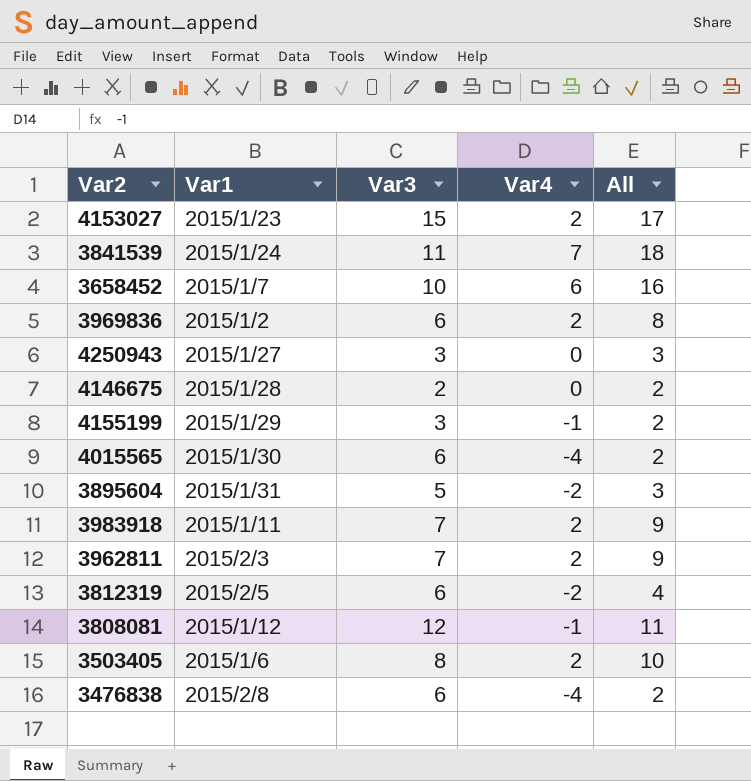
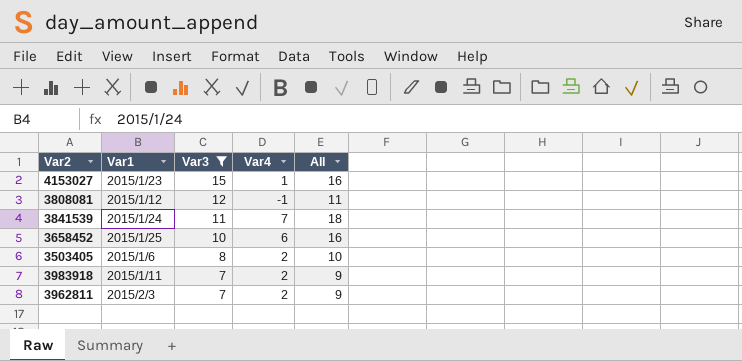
filter: none -> Var3 >= 7
row order: none -> Var3 descending
4153027 | Var4: 2 -> 1
4153027 | All: 17 -> 16
3658452 | Var1: 2015/1/7 -> 2015/1/25

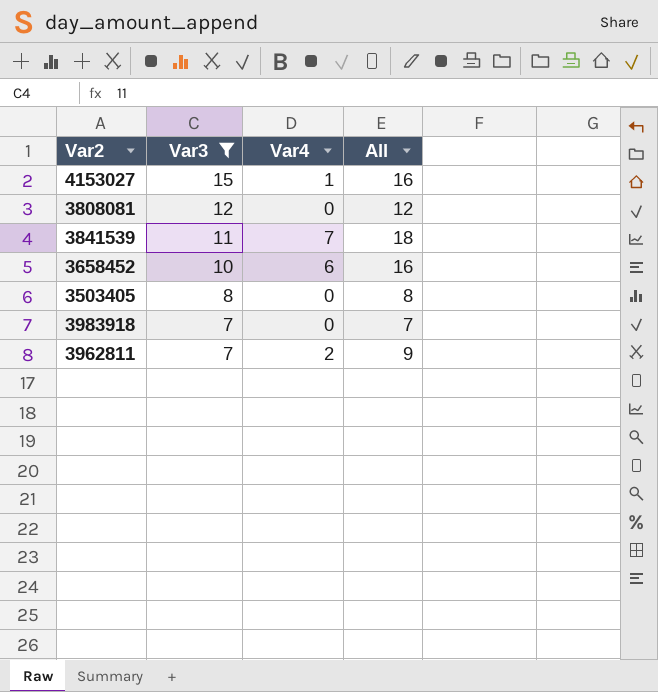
column Var1 | position: 2 -> none
3808081 | Var4: -1 -> 0
3808081 | All: 11 -> 12
3503405 | Var4: 2 -> 0
3503405 | All: 10 -> 8
3983918 | Var4: 2 -> 0
3983918 | All: 9 -> 7

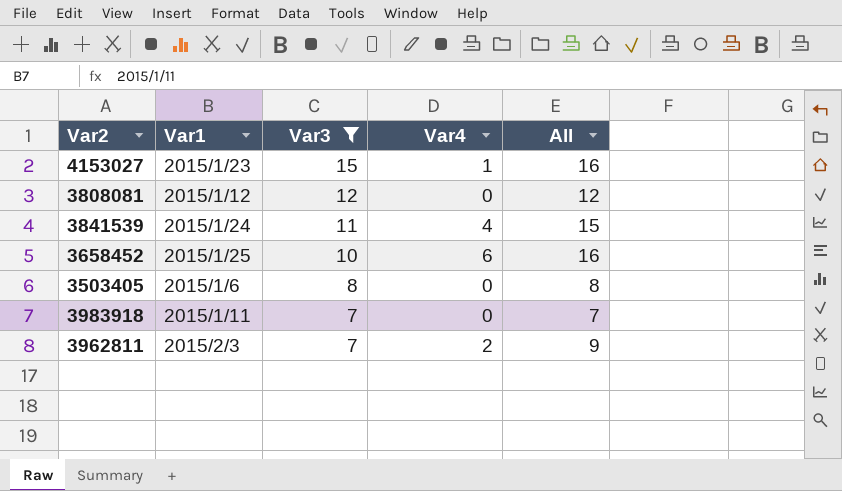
column Var1 | position: none -> 2
3841539 | Var4: 7 -> 4
3841539 | All: 18 -> 15

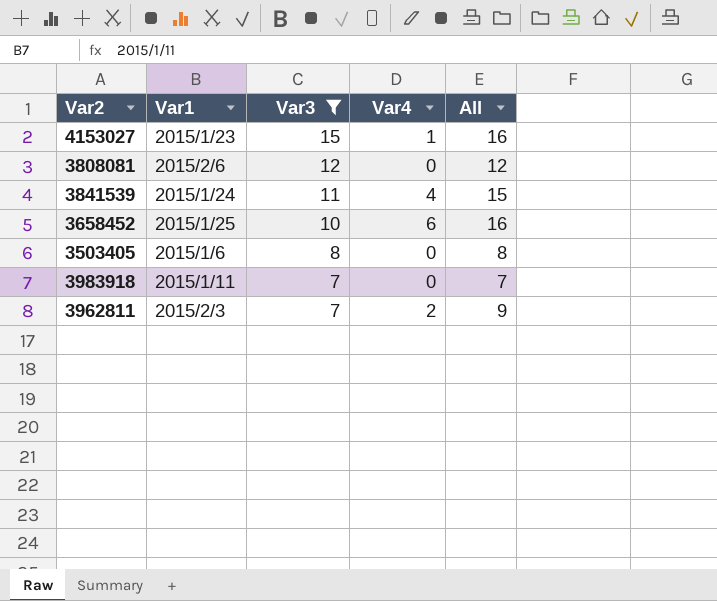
3808081 | Var1: 2015/1/12 -> 2015/2/6

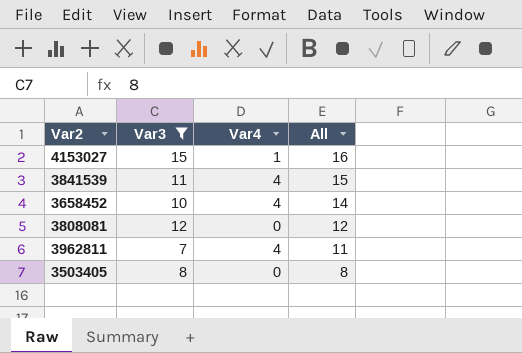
row order: Var3 descending -> All descending
column Var1 | position: 2 -> none
row 3983918: 2015/1/11 | 7 | 0 | 7 -> none
3658452 | Var4: 6 -> 4
3658452 | All: 16 -> 14
3962811 | Var4: 2 -> 4
3962811 | All: 9 -> 11

